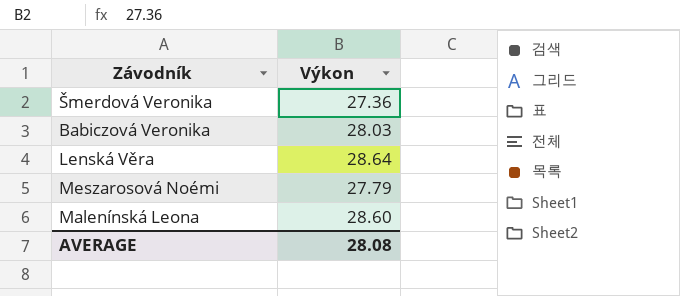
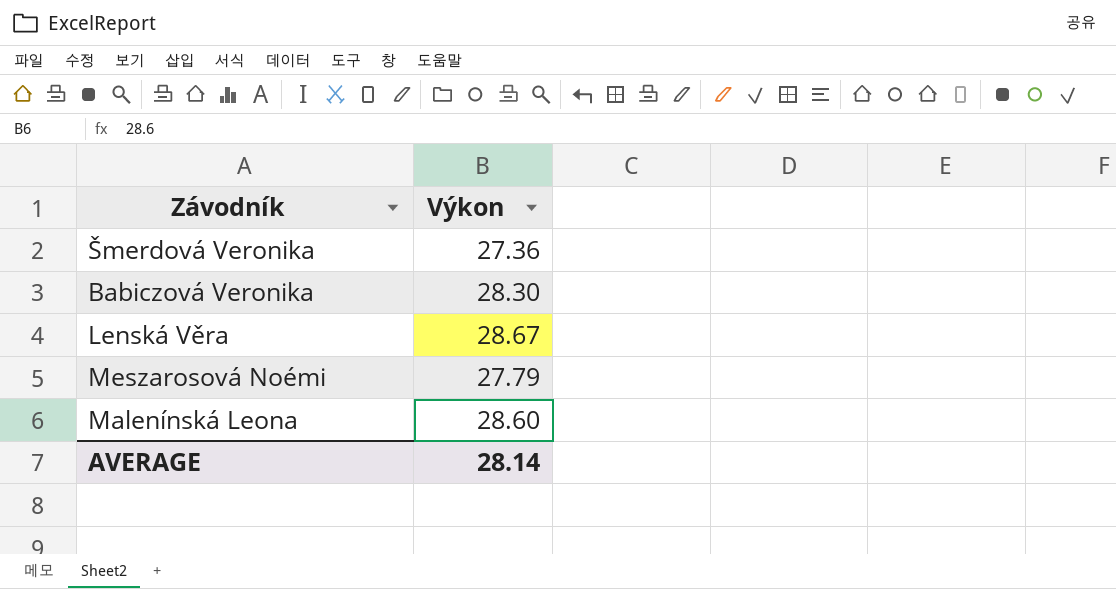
Babiczová Veronika | Výkon: 28.03 -> 28.30
Lenská Věra | Výkon: 28.64 -> 28.67
AVERAGE | Výkon: 28.08 -> 28.14

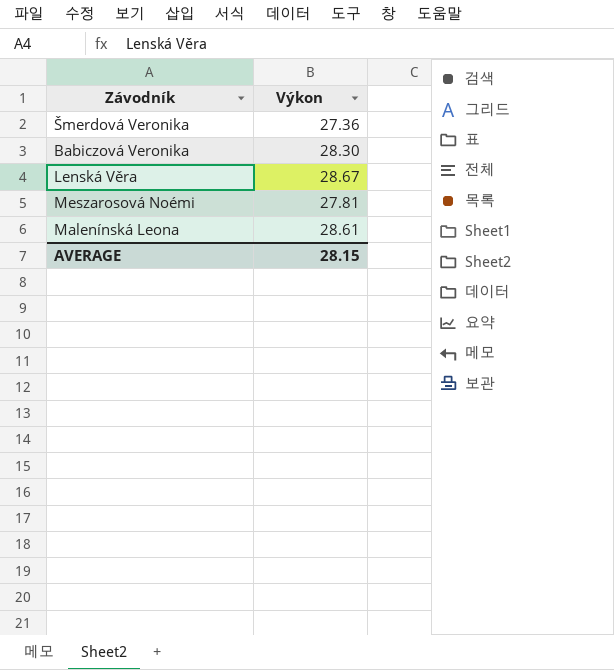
Meszarosová Noémi | Výkon: 27.79 -> 27.81
Malenínská Leona | Výkon: 28.60 -> 28.61
AVERAGE | Výkon: 28.14 -> 28.15

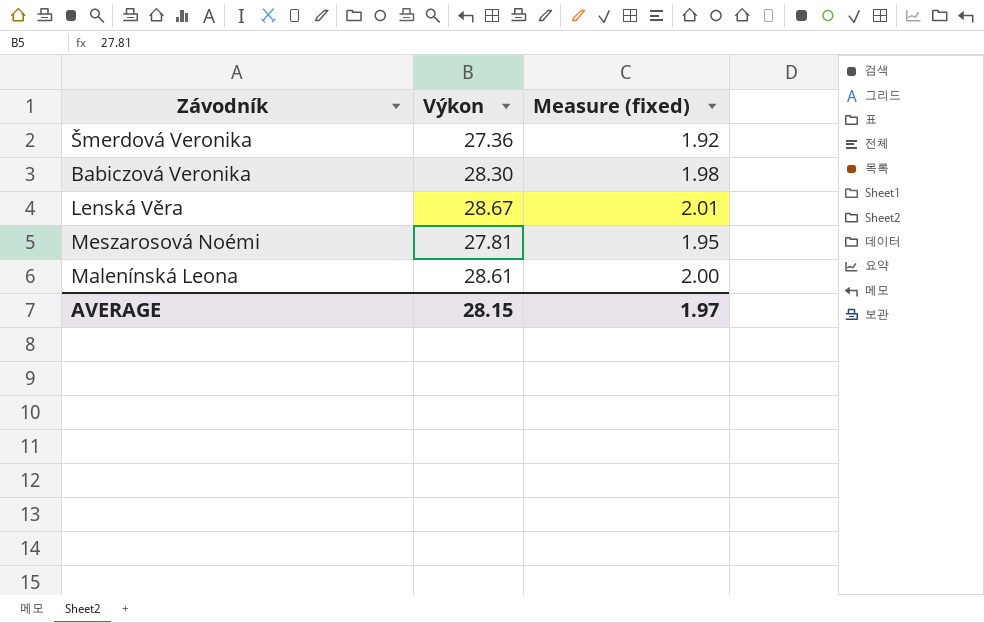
column Measure (fixed) | formula: none -> [Výkon] * 0.07

